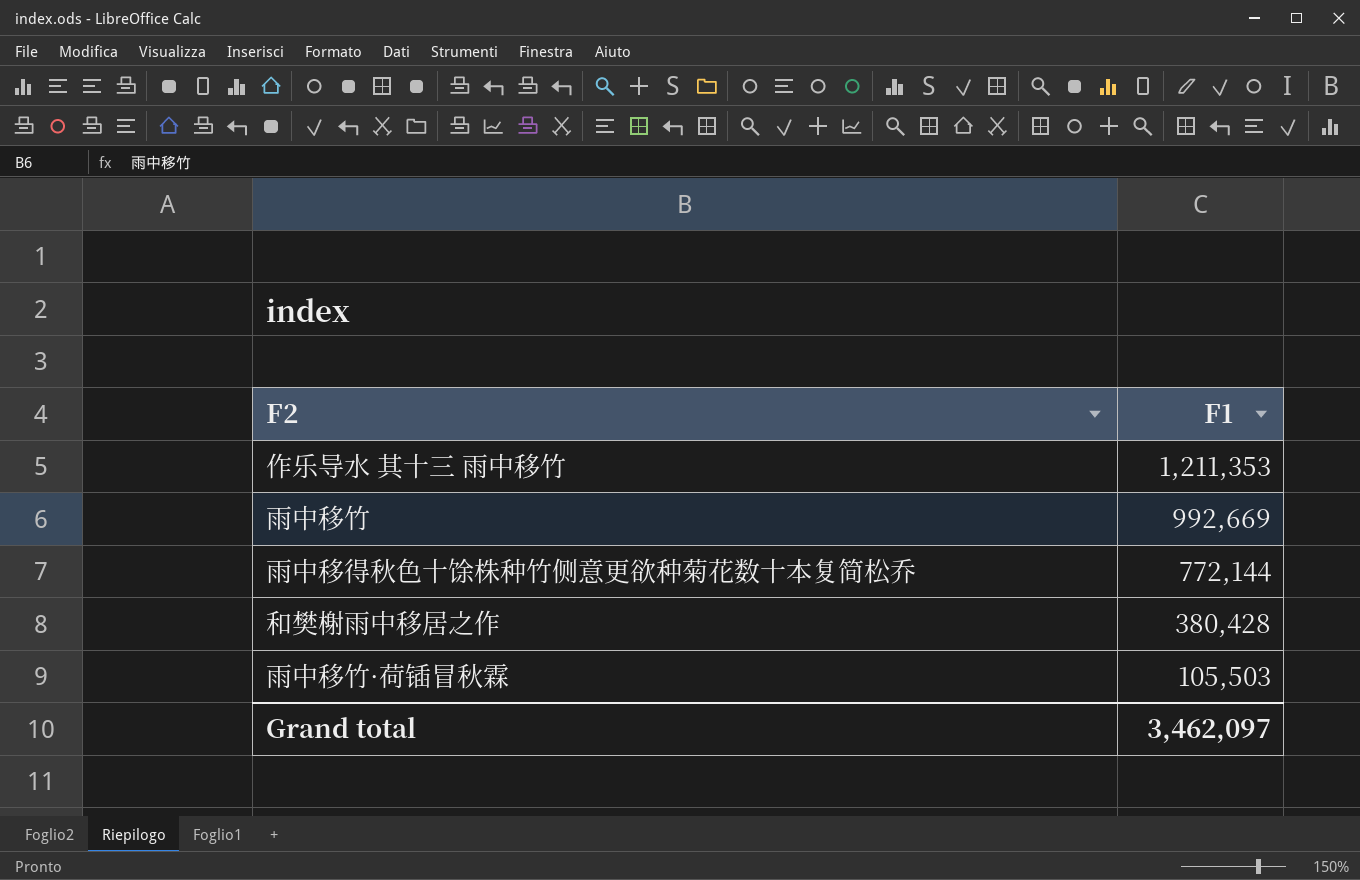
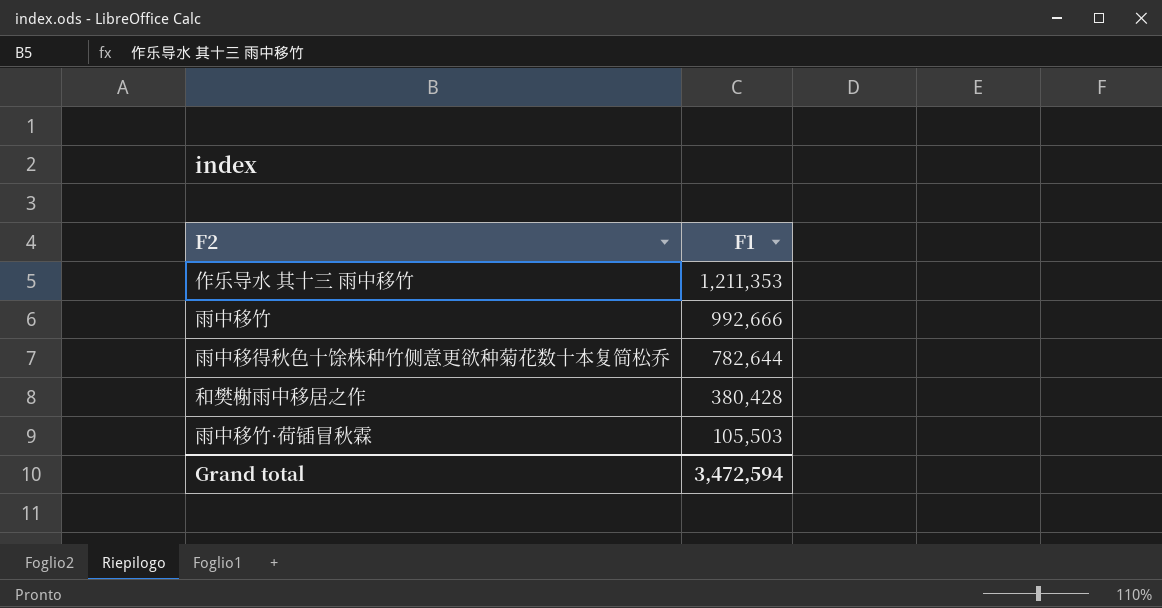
雨中移竹 | F1: 992,669 -> 992,666
雨中移得秋色十馀株种竹侧意更欲种菊花数十本复简松乔 | F1: 772,144 -> 782,644
Grand total | F1: 3,462,097 -> 3,472,594

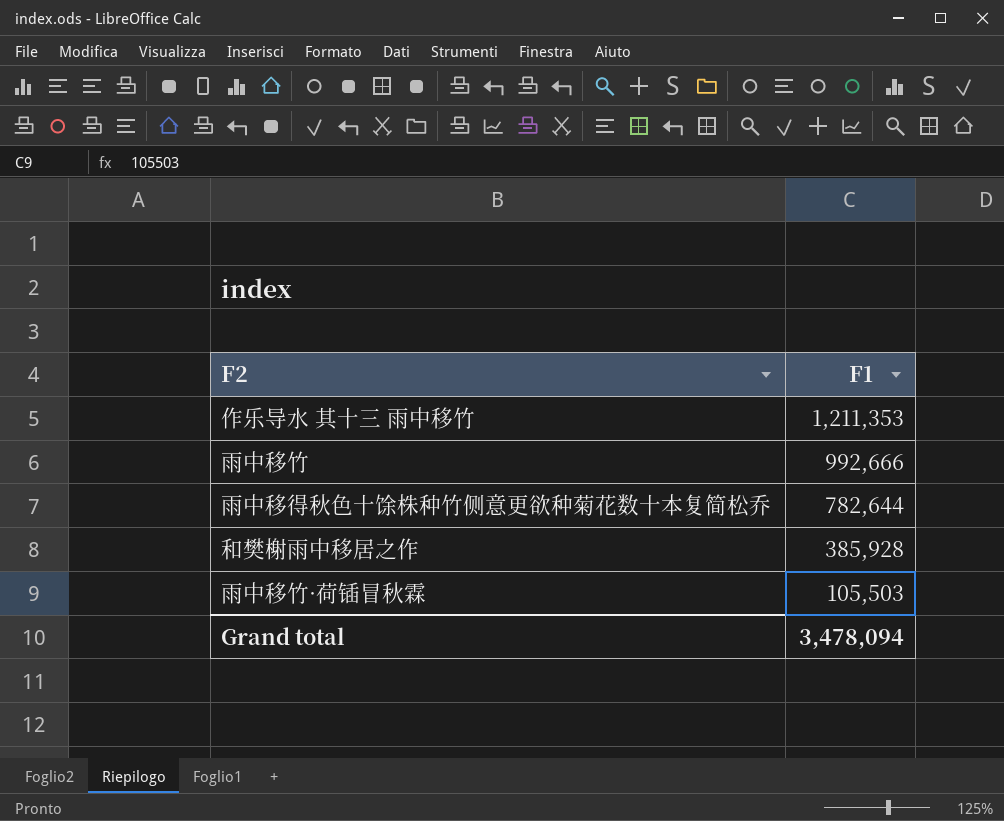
和樊榭雨中移居之作 | F1: 380,428 -> 385,928
Grand total | F1: 3,472,594 -> 3,478,094

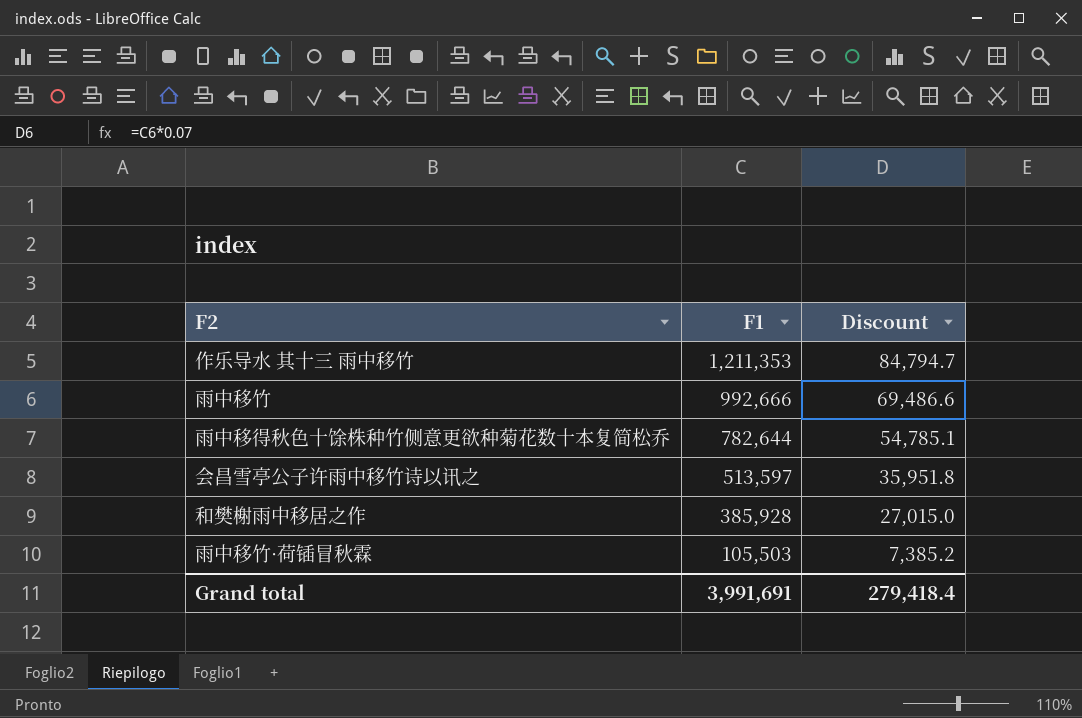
column Discount | formula: none -> [F1] * 0.07
row 会昌雪亭公子许雨中移竹诗以讯之: none -> 513,597 | 35,951.8
Grand total | F1: 3,478,094 -> 3,991,691

